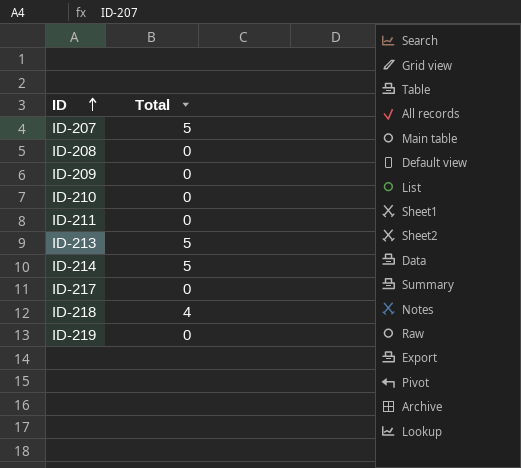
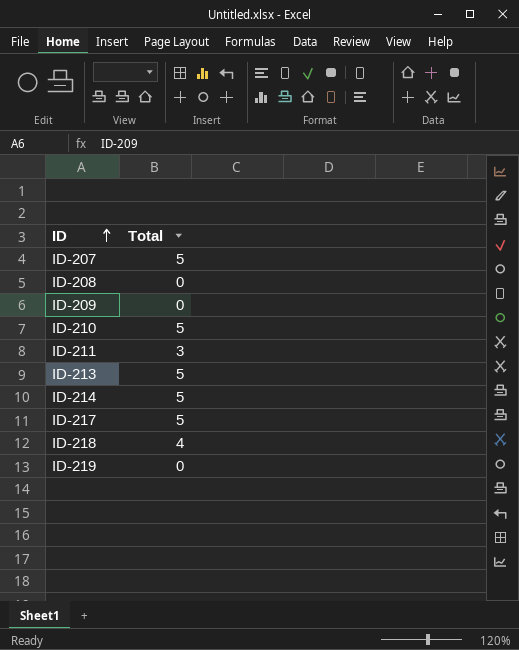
ID-210 | Total: 0 -> 5
ID-211 | Total: 0 -> 3
ID-217 | Total: 0 -> 5

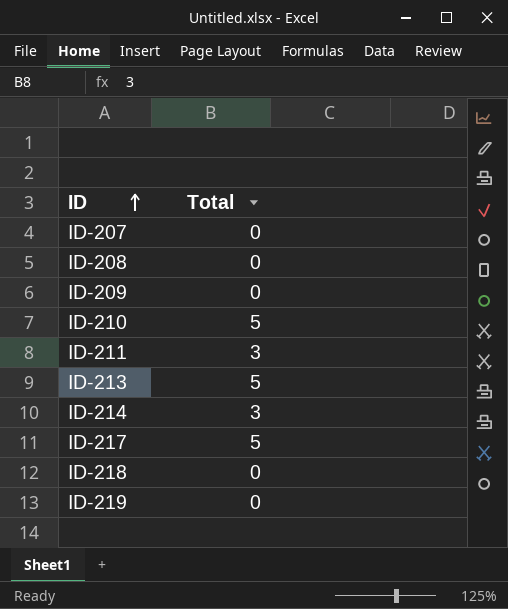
ID-207 | Total: 5 -> 0
ID-214 | Total: 5 -> 3
ID-218 | Total: 4 -> 0

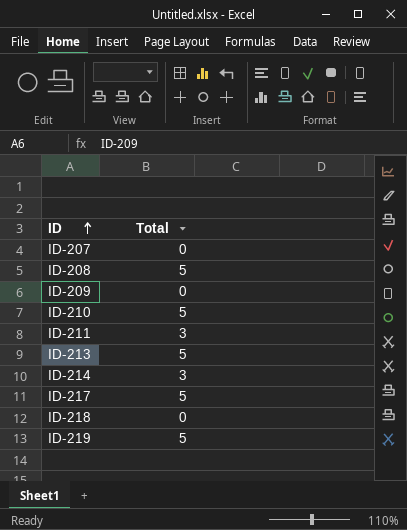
ID-208 | Total: 0 -> 5
ID-219 | Total: 0 -> 5

